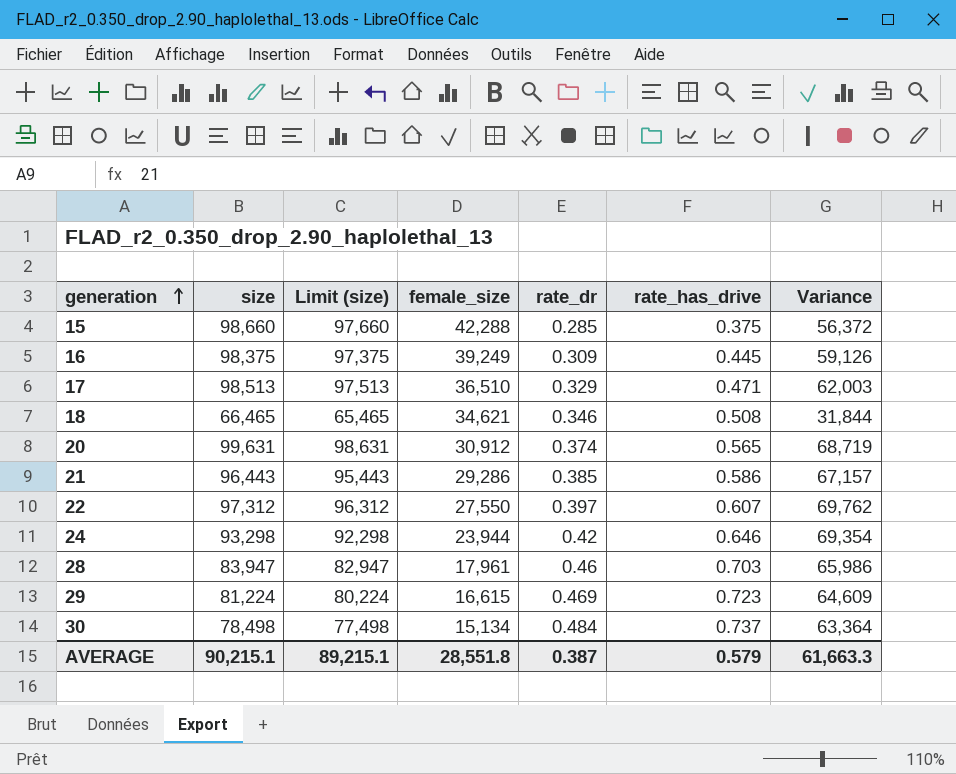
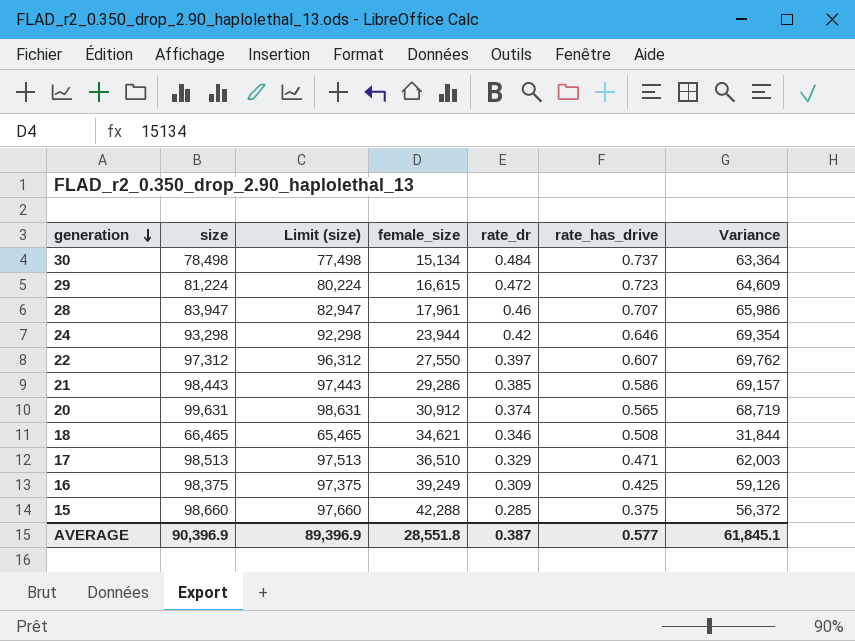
row order: generation ascending -> generation descending
29 | rate_dr: 0.469 -> 0.472
28 | rate_has_drive: 0.703 -> 0.707
21 | size: 96,443 -> 98,443
21 | Limit (size): 95,443 -> 97,443
21 | Variance: 67,157 -> 69,157
16 | rate_has_drive: 0.445 -> 0.425
AVERAGE | size: 90,215.1 -> 90,396.9
AVERAGE | Limit (size): 89,215.1 -> 89,396.9
AVERAGE | rate_has_drive: 0.579 -> 0.577
AVERAGE | Variance: 61,663.3 -> 61,845.1

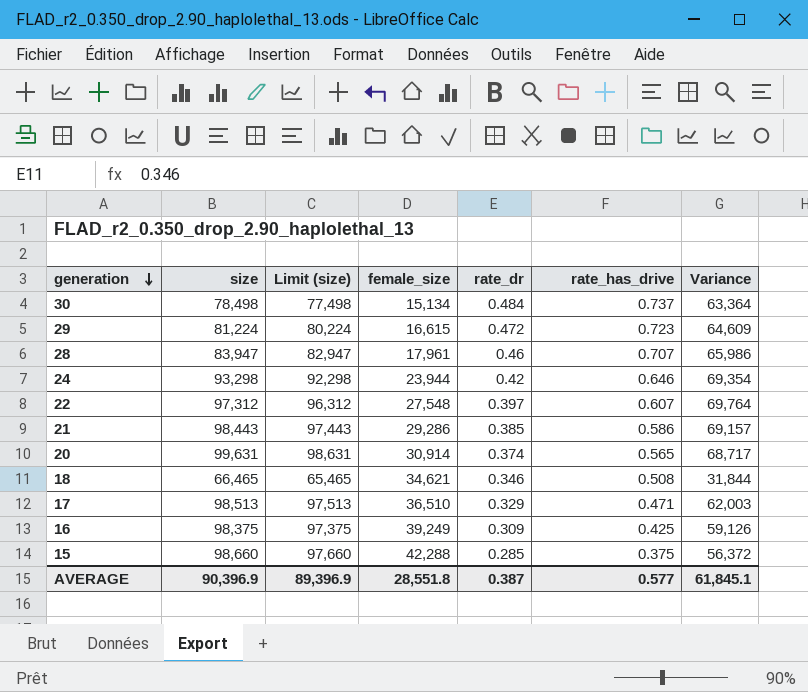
22 | female_size: 27,550 -> 27,548
22 | Variance: 69,762 -> 69,764
20 | female_size: 30,912 -> 30,914
20 | Variance: 68,719 -> 68,717

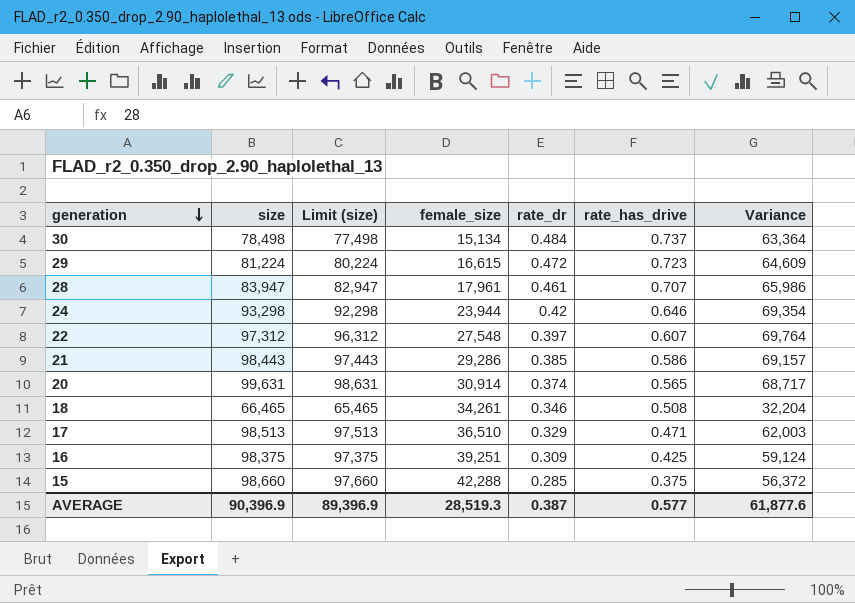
28 | rate_dr: 0.46 -> 0.461
18 | female_size: 34,621 -> 34,261
18 | Variance: 31,844 -> 32,204
16 | female_size: 39,249 -> 39,251
16 | Variance: 59,126 -> 59,124
AVERAGE | female_size: 28,551.8 -> 28,519.3
AVERAGE | Variance: 61,845.1 -> 61,877.6

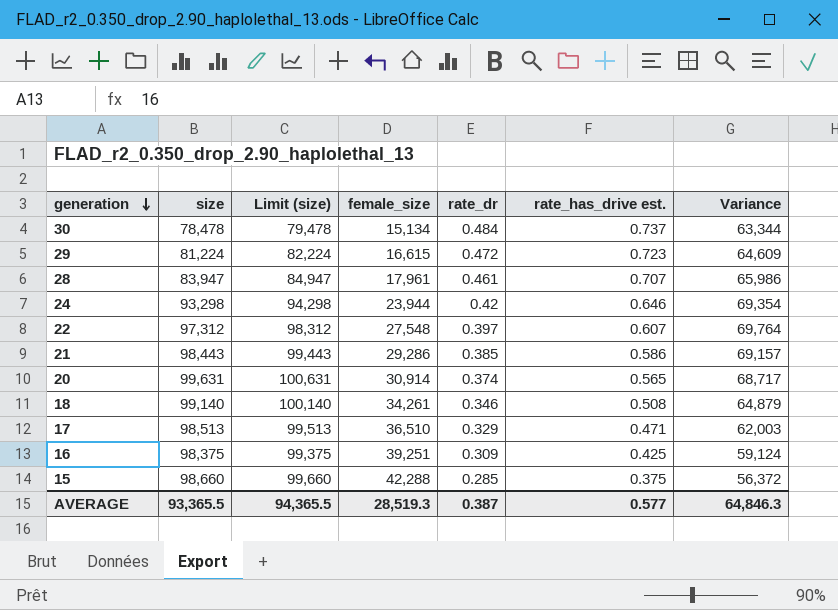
column Limit (size) | formula: [size] - 1000 -> [size] + 1000
column name: rate_has_drive -> rate_has_drive est.
30 | size: 78,498 -> 78,478
30 | Variance: 63,364 -> 63,344
18 | size: 66,465 -> 99,140
18 | Variance: 32,204 -> 64,879
AVERAGE | size: 90,396.9 -> 93,365.5
AVERAGE | Limit (size): 89,396.9 -> 94,365.5
AVERAGE | Variance: 61,877.6 -> 64,846.3

